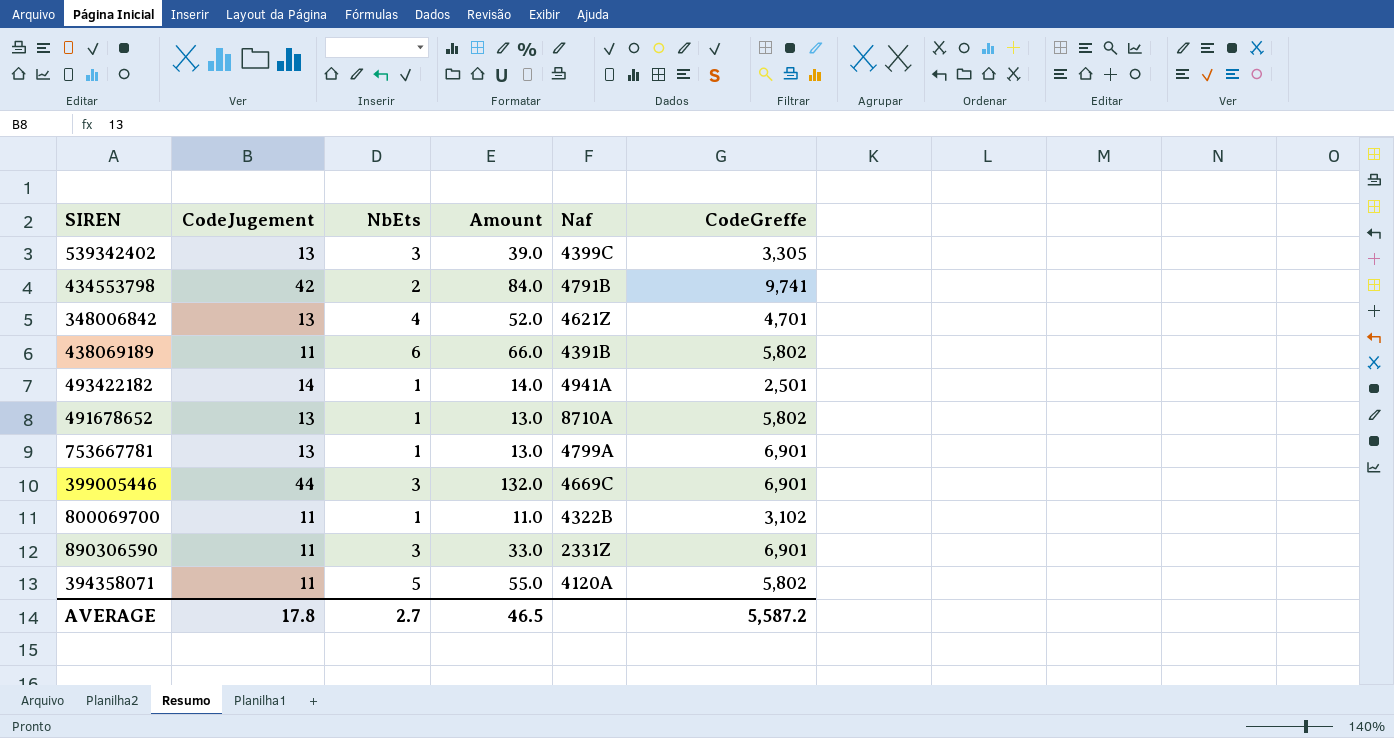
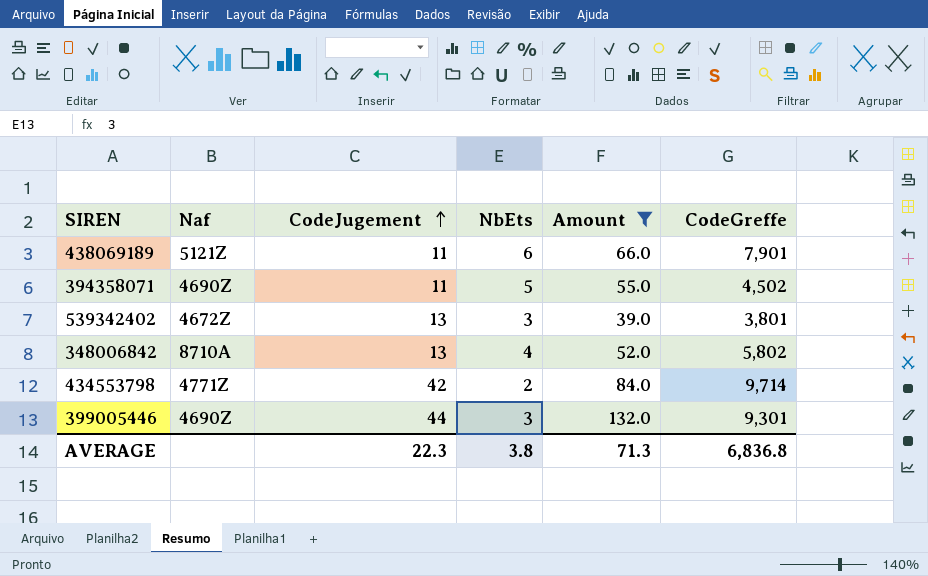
filter: none -> Amount >= 39.0
row order: none -> CodeJugement ascending
column Naf | position: 5 -> 2
438069189 | Naf: 4391B -> 5121Z
438069189 | CodeGreffe: 5,802 -> 7,901
394358071 | Naf: 4120A -> 4690Z
394358071 | CodeGreffe: 5,802 -> 4,502
539342402 | Naf: 4399C -> 4672Z
539342402 | CodeGreffe: 3,305 -> 3,801
348006842 | Naf: 4621Z -> 8710A
348006842 | CodeGreffe: 4,701 -> 5,802
434553798 | Naf: 4791B -> 4771Z
434553798 | CodeGreffe: 9,741 -> 9,714
399005446 | Naf: 4669C -> 4690Z
399005446 | CodeGreffe: 6,901 -> 9,301
AVERAGE | CodeJugement: 17.8 -> 22.3
AVERAGE | NbEts: 2.7 -> 3.8
AVERAGE | Amount: 46.5 -> 71.3
AVERAGE | CodeGreffe: 5,587.2 -> 6,836.8

